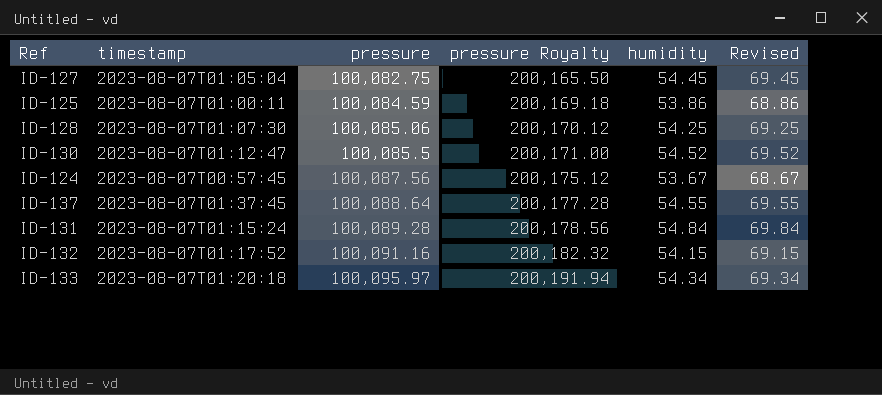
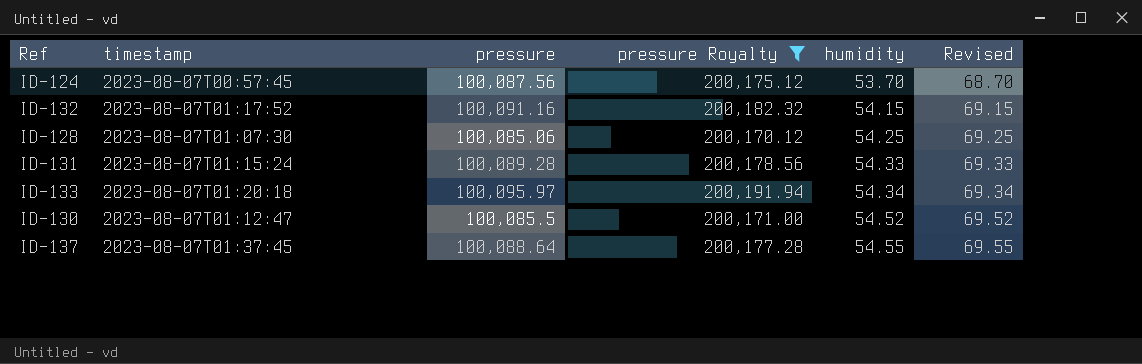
filter: none -> pressure Royalty >= 200,170.12
row order: pressure ascending -> humidity ascending
ID-124 | humidity: 53.67 -> 53.70
ID-124 | Revised: 68.67 -> 68.70
ID-131 | humidity: 54.84 -> 54.33
ID-131 | Revised: 69.84 -> 69.33

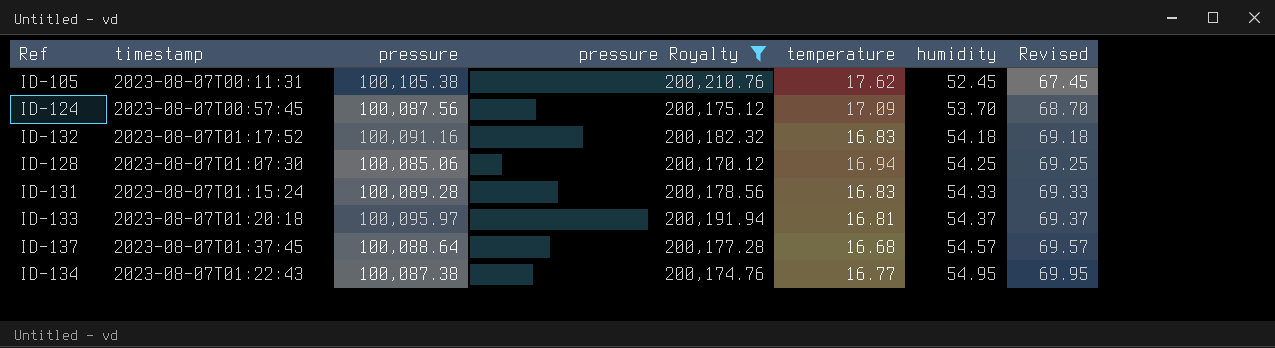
column temperature | position: none -> 5
row ID-130: 2023-08-07T01:12:47 | 100,085.5 | 200,171.00 | 54.52 | 69.52 -> none
row ID-105: none -> 2023-08-07T00:11:31 | 100,105.38 | 200,210.76 | 17.62 | 52.45 | 67.45
ID-132 | humidity: 54.15 -> 54.18
ID-132 | Revised: 69.15 -> 69.18
ID-133 | humidity: 54.34 -> 54.37
ID-133 | Revised: 69.34 -> 69.37
ID-137 | humidity: 54.55 -> 54.57
ID-137 | Revised: 69.55 -> 69.57
row ID-134: none -> 2023-08-07T01:22:43 | 100,087.38 | 200,174.76 | 16.77 | 54.95 | 69.95

